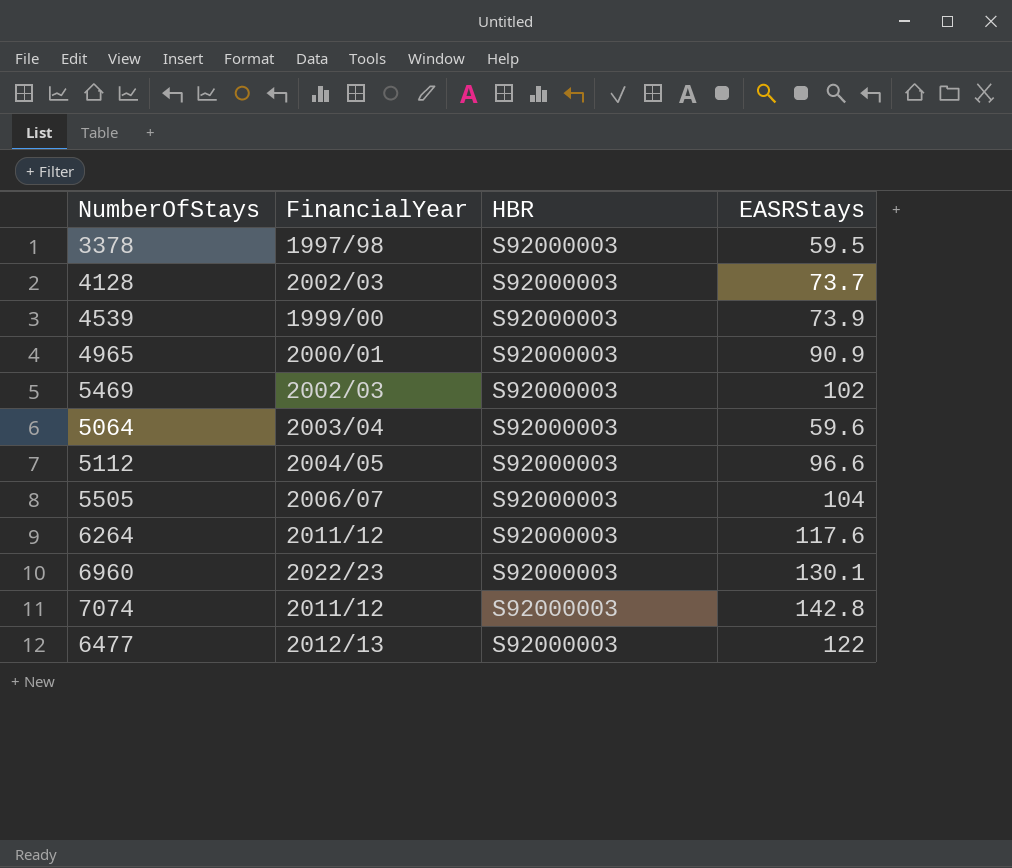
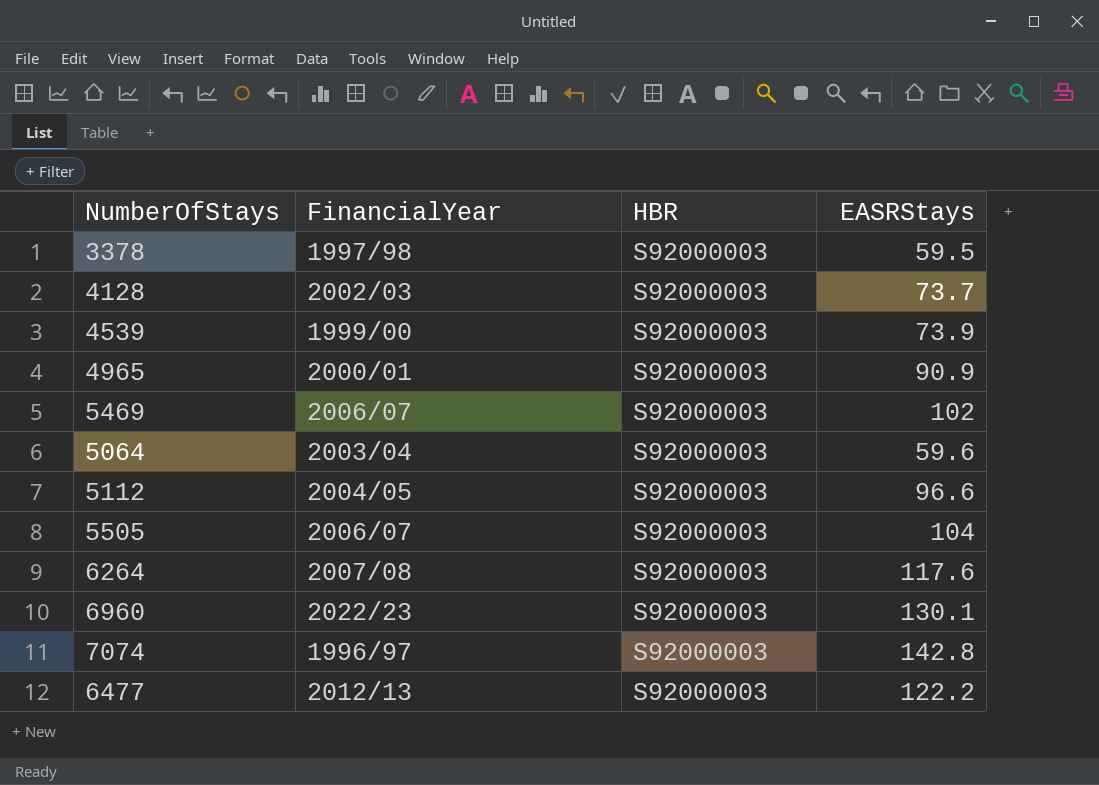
5469 | FinancialYear: 2002/03 -> 2006/07
6264 | FinancialYear: 2011/12 -> 2007/08
7074 | FinancialYear: 2011/12 -> 1996/97
6477 | EASRStays: 122 -> 122.2

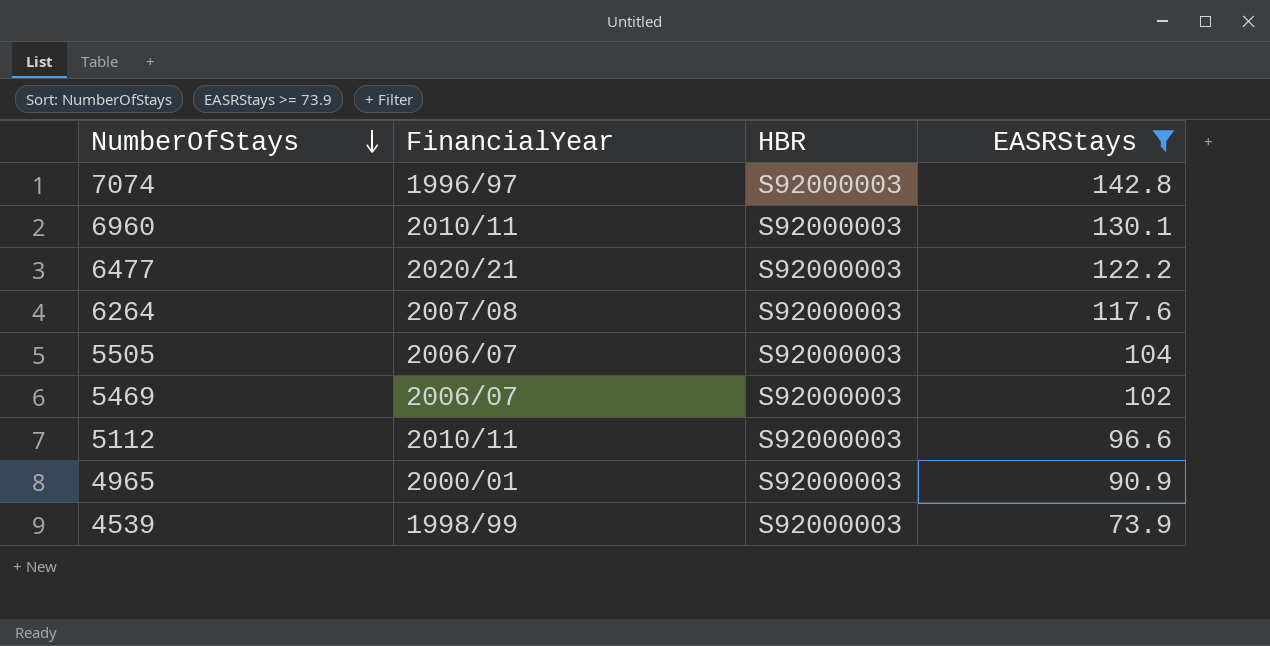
filter: none -> EASRStays >= 73.9
row order: none -> NumberOfStays descending
6960 | FinancialYear: 2022/23 -> 2010/11
6477 | FinancialYear: 2012/13 -> 2020/21
5112 | FinancialYear: 2004/05 -> 2010/11
4539 | FinancialYear: 1999/00 -> 1998/99

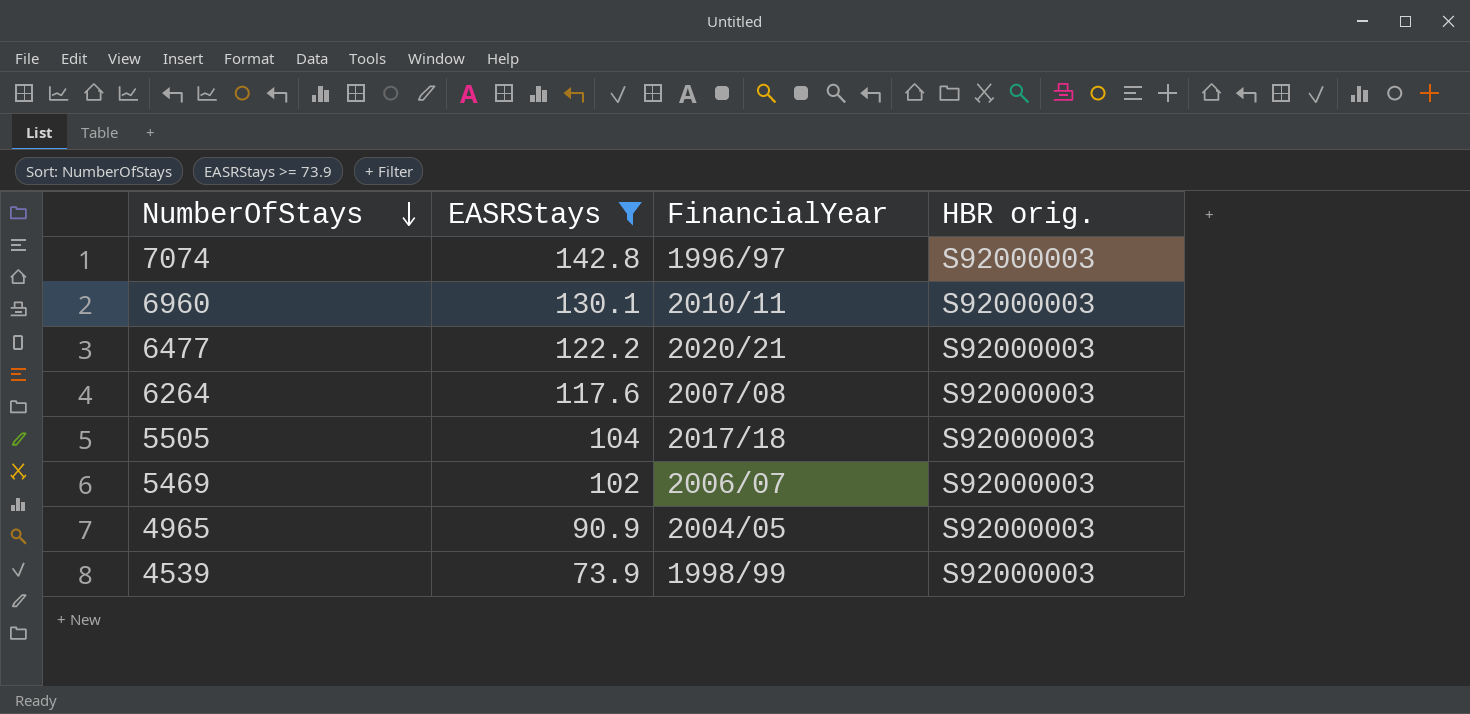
column EASRStays | position: 4 -> 2
column name: HBR -> HBR orig.
row 5112: 2010/11 | S92000003 | 96.6 -> none
5505 | FinancialYear: 2006/07 -> 2017/18
4965 | FinancialYear: 2000/01 -> 2004/05

